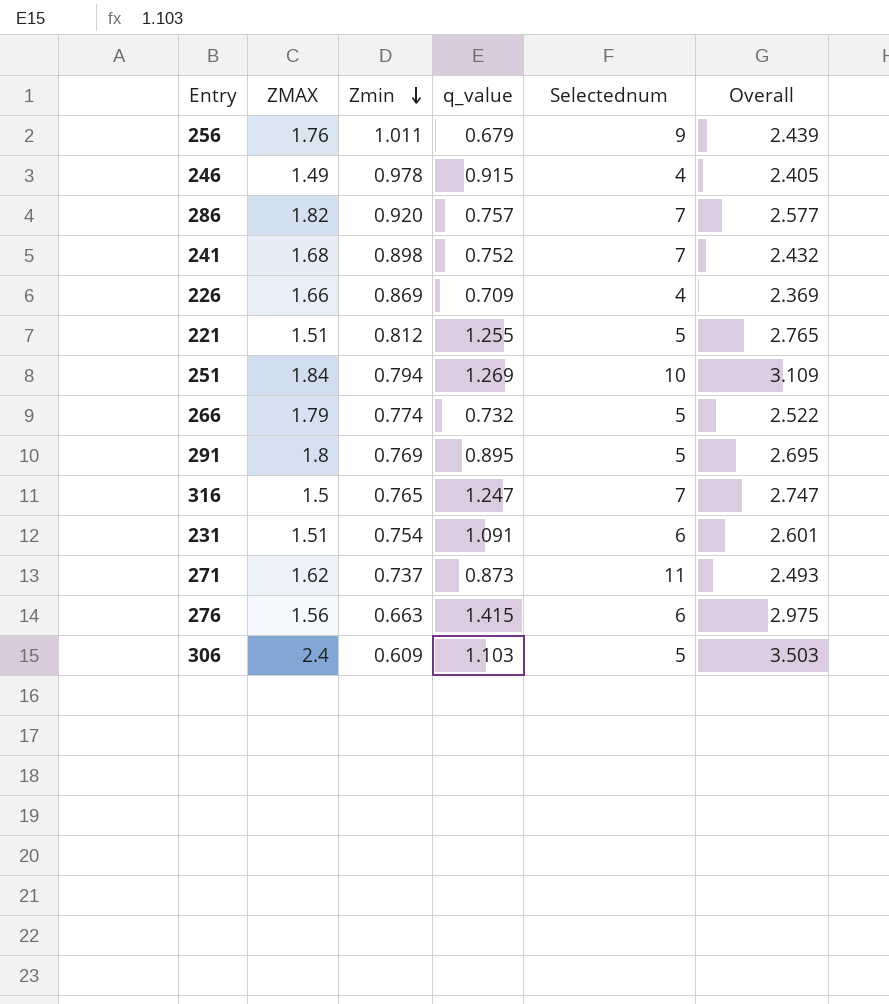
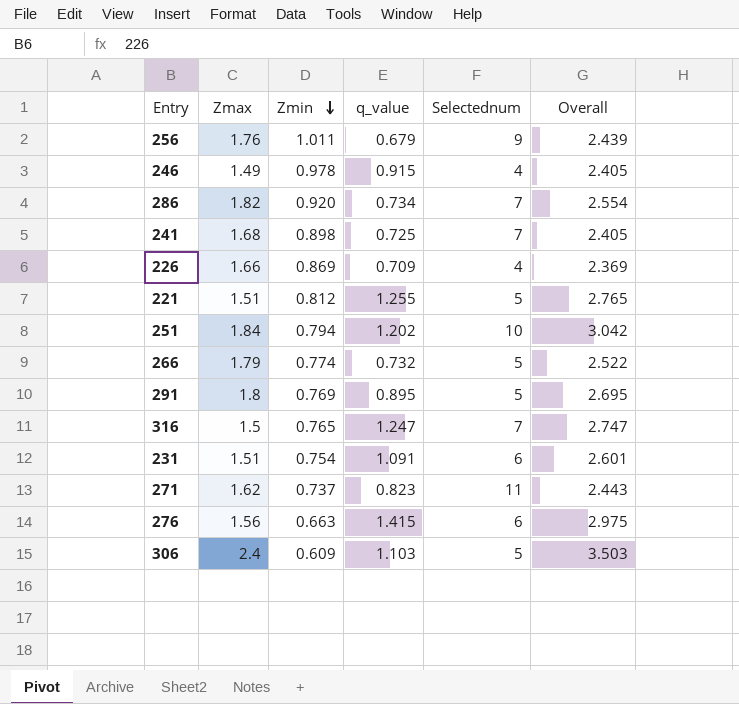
column name: ZMAX -> Zmax
286 | q_value: 0.757 -> 0.734
286 | Overall: 2.577 -> 2.554
241 | q_value: 0.752 -> 0.725
241 | Overall: 2.432 -> 2.405
251 | q_value: 1.269 -> 1.202
251 | Overall: 3.109 -> 3.042
271 | q_value: 0.873 -> 0.823
271 | Overall: 2.493 -> 2.443

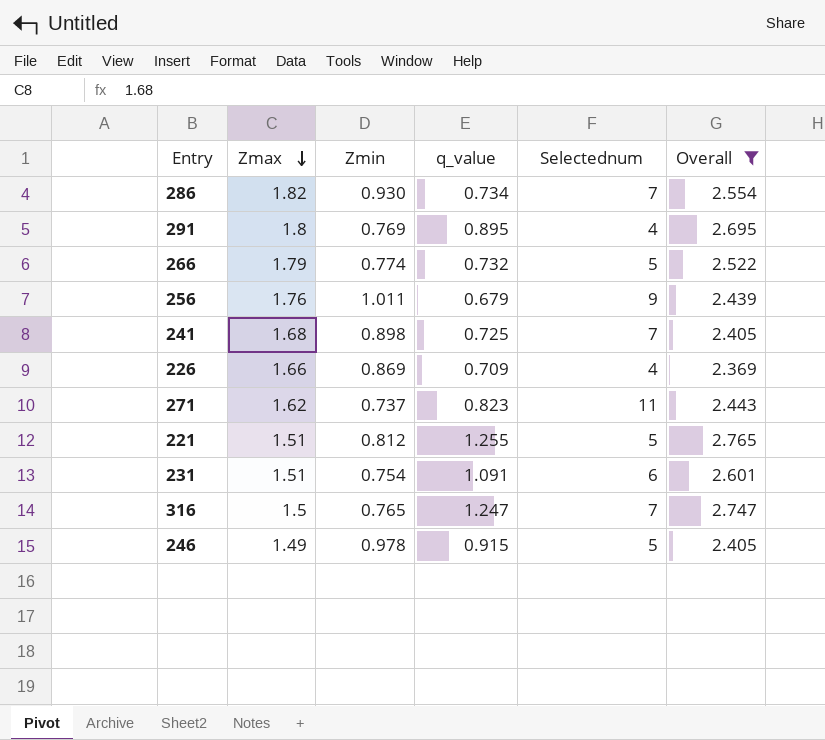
filter: none -> Overall <= 2.765
row order: Zmin descending -> Zmax descending
286 | Zmin: 0.920 -> 0.930
291 | Selectednum: 5 -> 4
246 | Selectednum: 4 -> 5

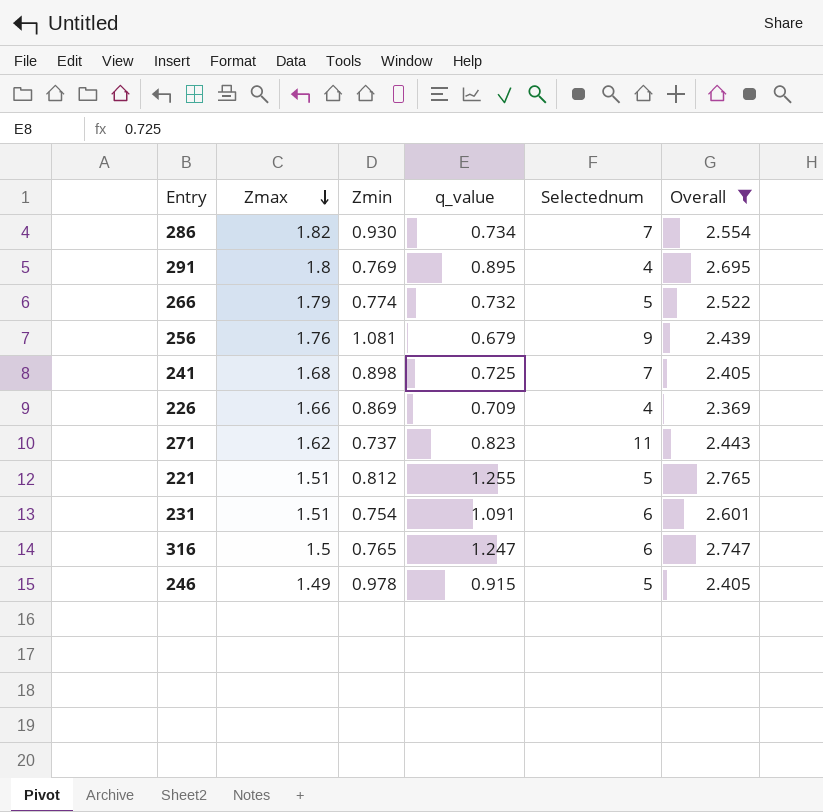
256 | Zmin: 1.011 -> 1.081
316 | Selectednum: 7 -> 6

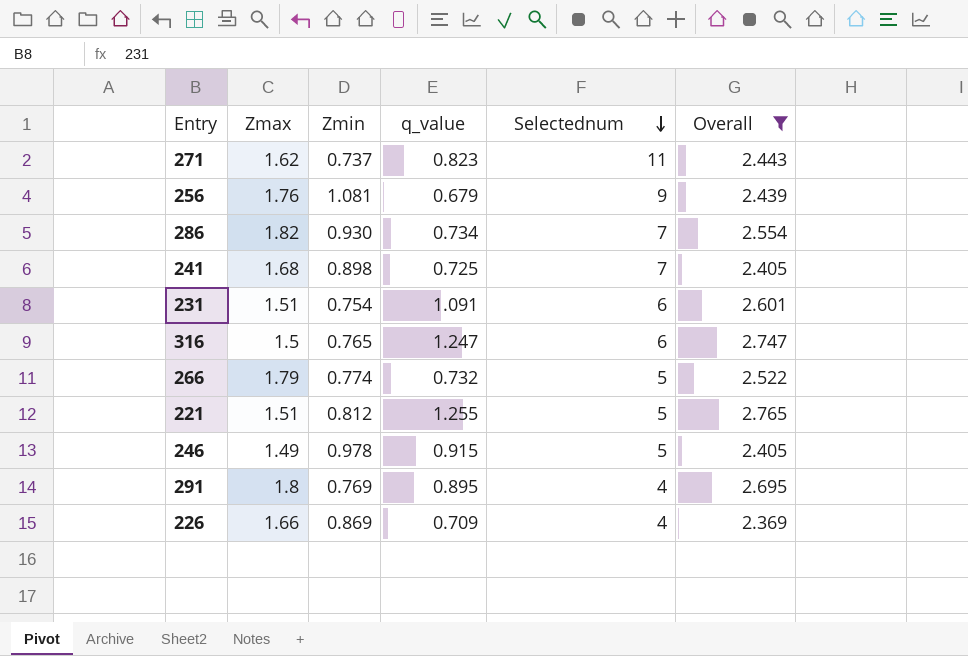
row order: Zmax descending -> Selectednum descending

